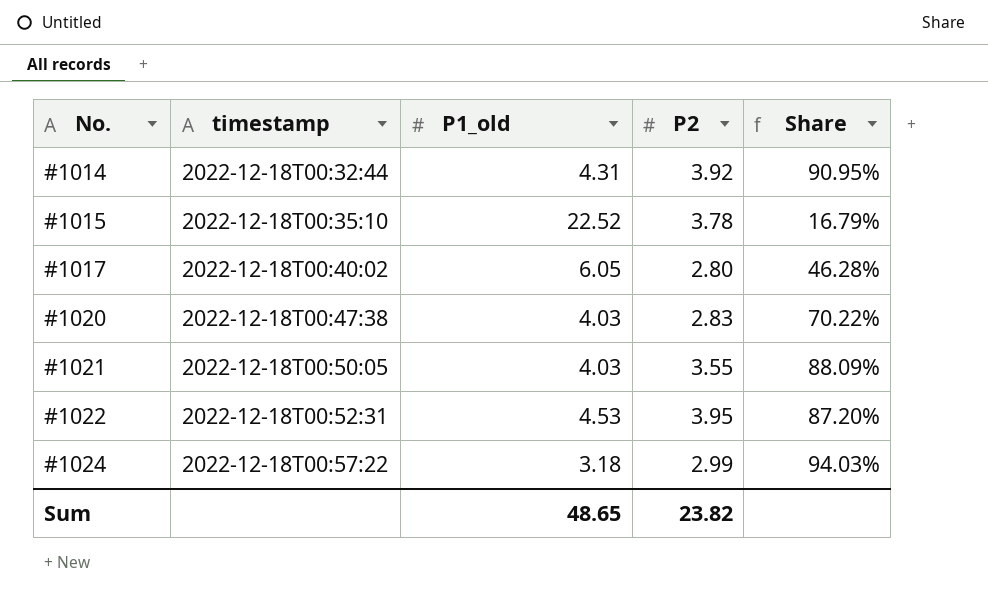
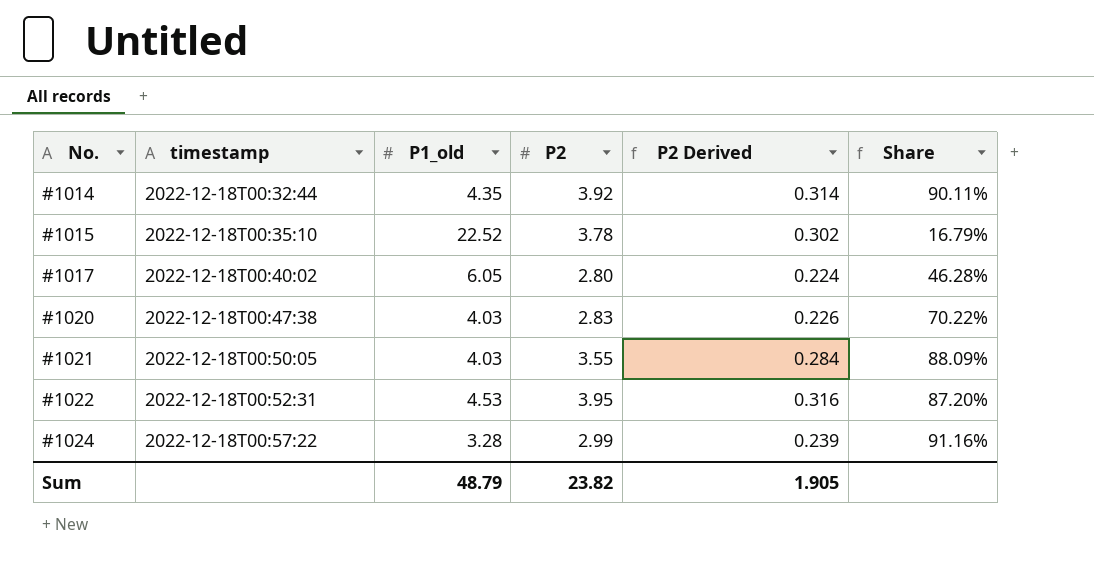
column P2 Derived | formula: none -> [P2] * 0.08
#1014 | P1_old: 4.31 -> 4.35
#1014 | Share: 90.95% -> 90.11%
#1024 | P1_old: 3.18 -> 3.28
#1024 | Share: 94.03% -> 91.16%
Sum | P1_old: 48.65 -> 48.79

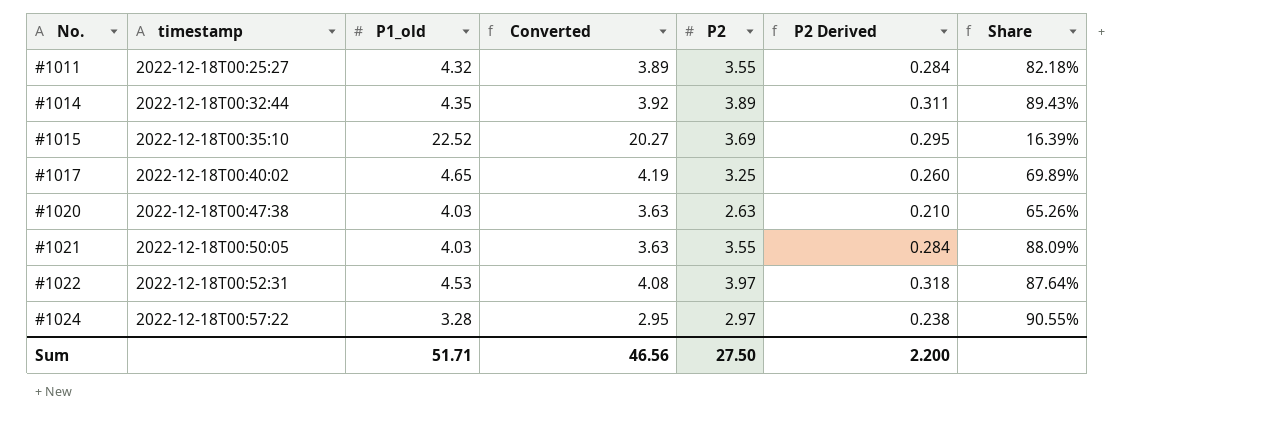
column Converted | formula: none -> [P1_old] * 0.9
row #1011: none -> 2022-12-18T00:25:27 | 4.32 | 3.89 | 3.55 | 0.284 | 82.18%
#1014 | P2: 3.92 -> 3.89
#1014 | P2 Derived: 0.314 -> 0.311
#1014 | Share: 90.11% -> 89.43%
#1015 | P2: 3.78 -> 3.69
#1015 | P2 Derived: 0.302 -> 0.295
#1015 | Share: 16.79% -> 16.39%
#1017 | P1_old: 6.05 -> 4.65
#1017 | P2: 2.80 -> 3.25
#1017 | P2 Derived: 0.224 -> 0.260
#1017 | Share: 46.28% -> 69.89%
#1020 | P2: 2.83 -> 2.63
#1020 | P2 Derived: 0.226 -> 0.210
#1020 | Share: 70.22% -> 65.26%
#1022 | P2: 3.95 -> 3.97
#1022 | P2 Derived: 0.316 -> 0.318
#1022 | Share: 87.20% -> 87.64%
#1024 | P2: 2.99 -> 2.97
#1024 | P2 Derived: 0.239 -> 0.238
#1024 | Share: 91.16% -> 90.55%
Sum | P1_old: 48.79 -> 51.71
Sum | P2: 23.82 -> 27.50
Sum | P2 Derived: 1.905 -> 2.200

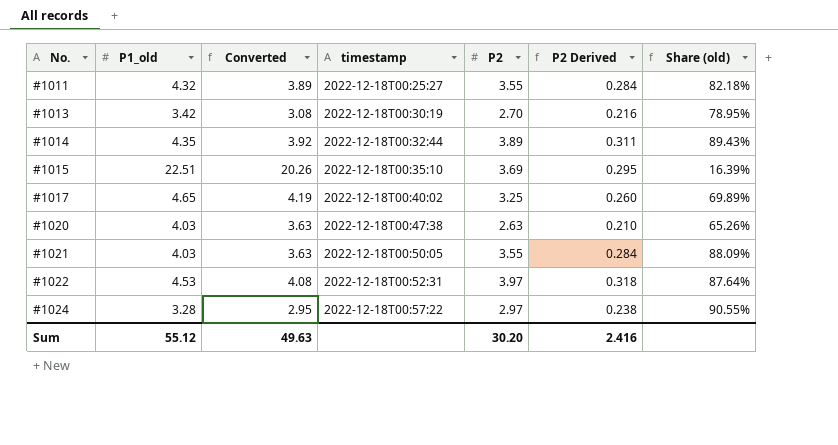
column timestamp | position: 2 -> 4
column name: Share -> Share (old)
row #1013: none -> 3.42 | 3.08 | 2022-12-18T00:30:19 | 2.70 | 0.216 | 78.95%
#1015 | P1_old: 22.52 -> 22.51
#1015 | Converted: 20.27 -> 20.26
Sum | P1_old: 51.71 -> 55.12
Sum | Converted: 46.56 -> 49.63
Sum | P2: 27.50 -> 30.20
Sum | P2 Derived: 2.200 -> 2.416

